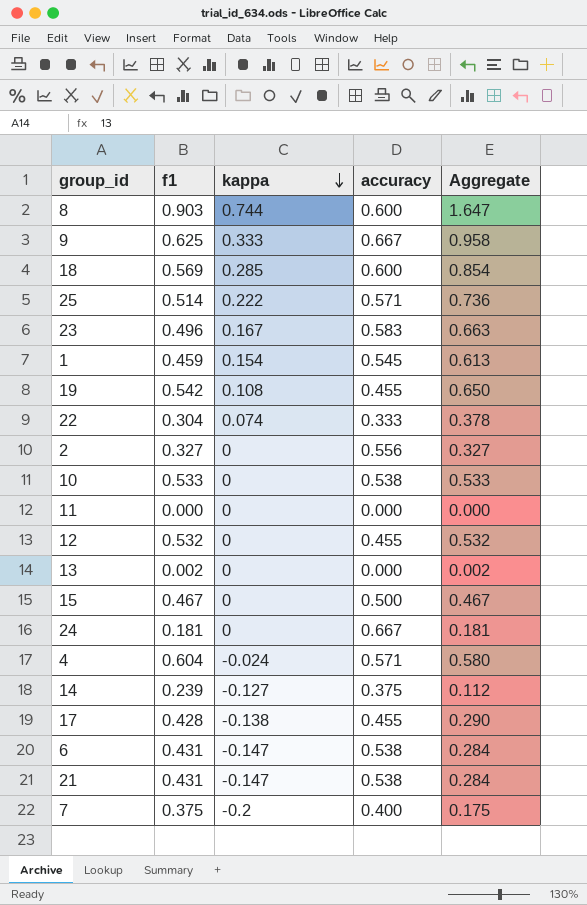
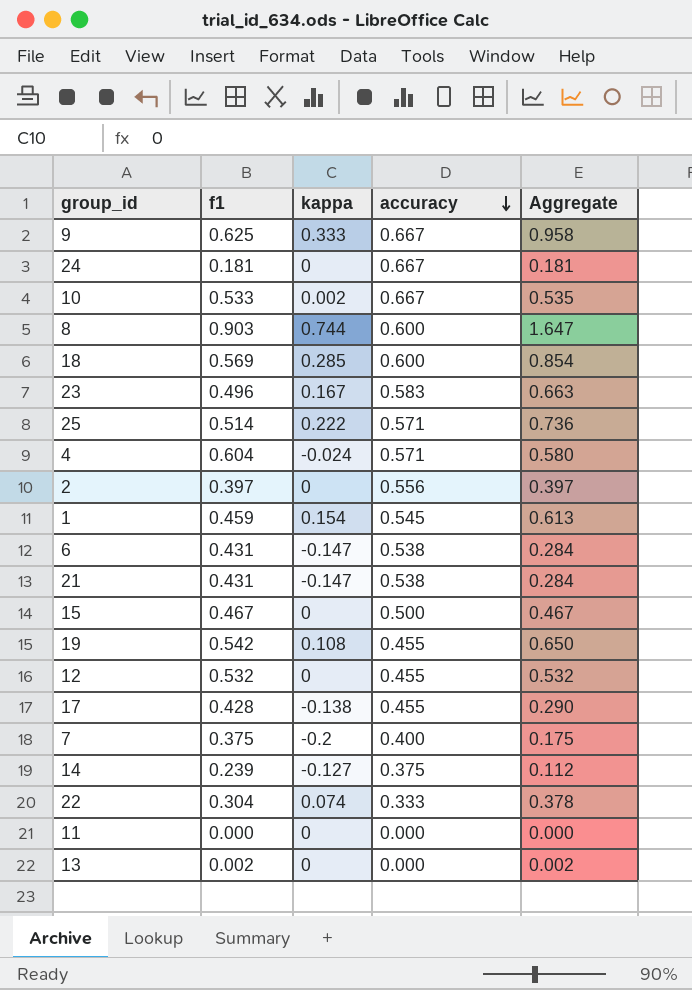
row order: kappa descending -> accuracy descending
10 | kappa: 0 -> 0.002
10 | accuracy: 0.538 -> 0.667
10 | Aggregate: 0.533 -> 0.535
2 | f1: 0.327 -> 0.397
2 | Aggregate: 0.327 -> 0.397

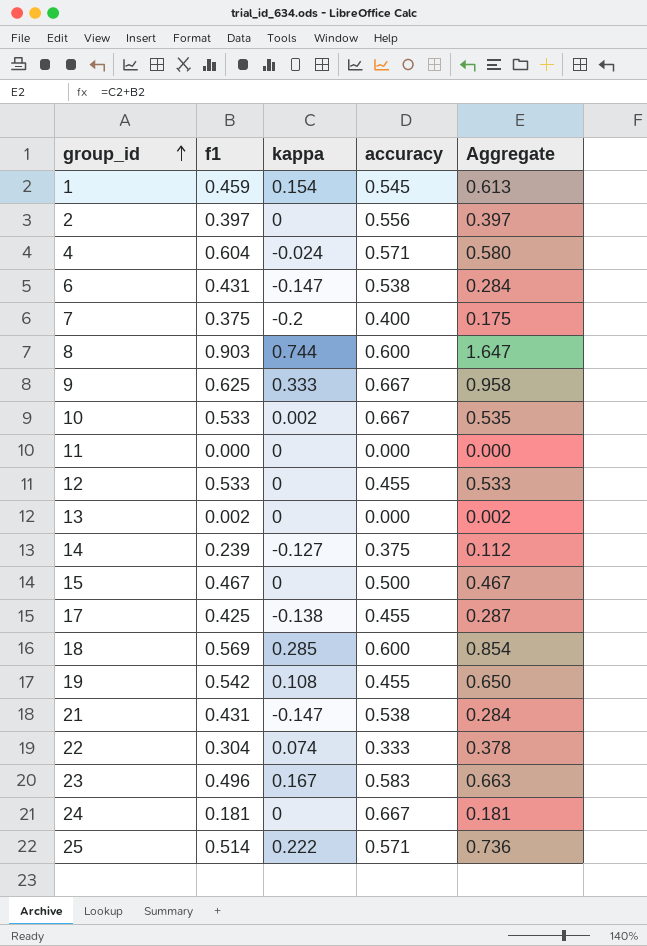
row order: accuracy descending -> group_id ascending
12 | f1: 0.532 -> 0.533
12 | Aggregate: 0.532 -> 0.533
17 | f1: 0.428 -> 0.425
17 | Aggregate: 0.290 -> 0.287

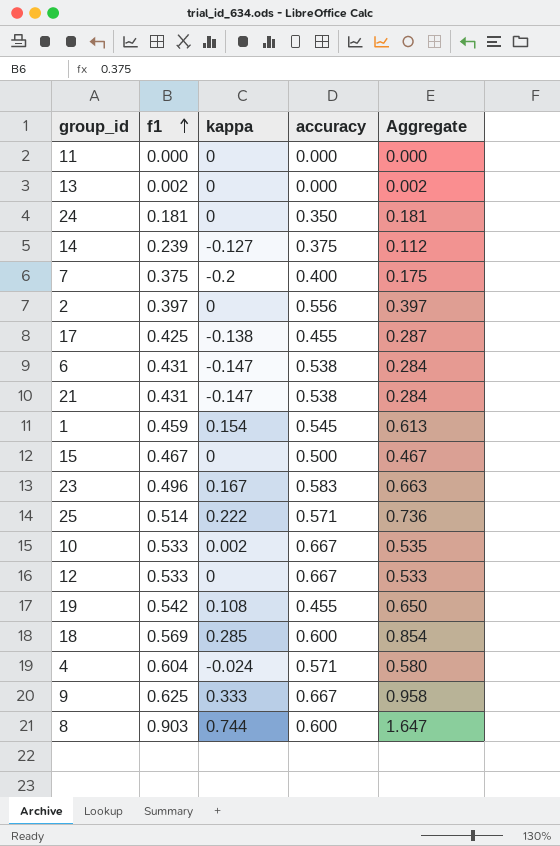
row order: group_id ascending -> f1 ascending
row 22: 0.304 | 0.074 | 0.333 | 0.378 -> none
24 | accuracy: 0.667 -> 0.350
12 | accuracy: 0.455 -> 0.667

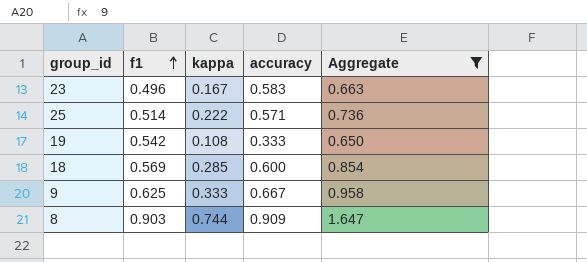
filter: none -> Aggregate >= 0.650
19 | accuracy: 0.455 -> 0.333
8 | accuracy: 0.600 -> 0.909

